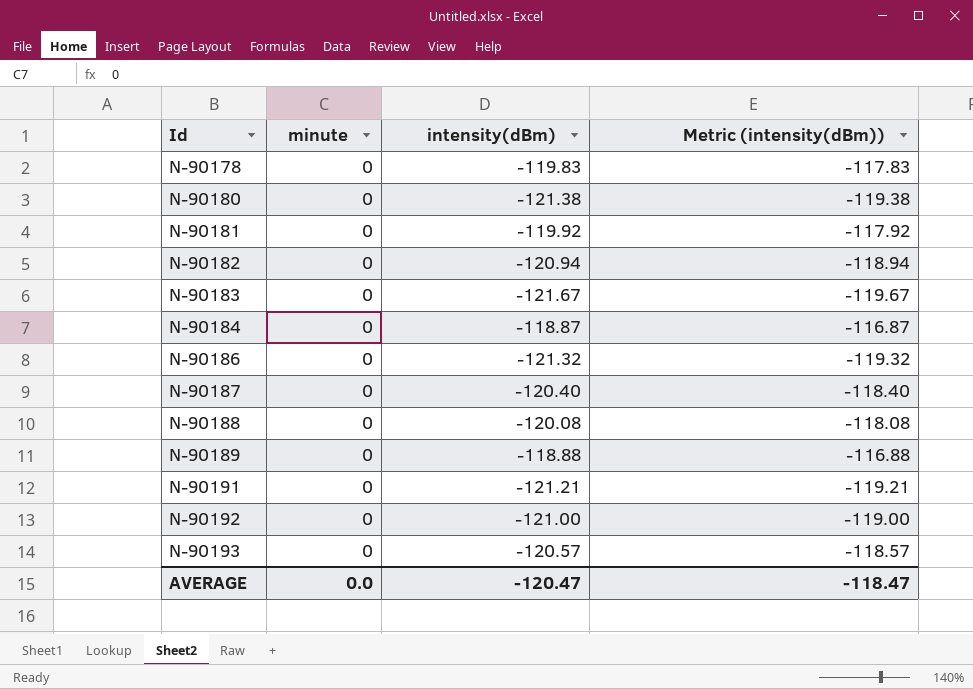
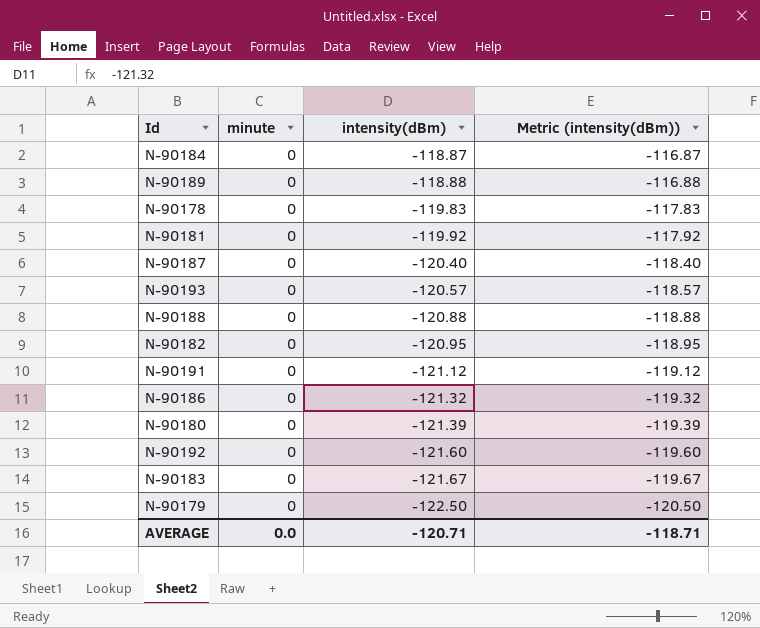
row order: Id ascending -> intensity(dBm) descending
N-90188 | intensity(dBm): -120.08 -> -120.88
N-90188 | Metric (intensity(dBm)): -118.08 -> -118.88
N-90182 | intensity(dBm): -120.94 -> -120.95
N-90182 | Metric (intensity(dBm)): -118.94 -> -118.95
N-90191 | intensity(dBm): -121.21 -> -121.12
N-90191 | Metric (intensity(dBm)): -119.21 -> -119.12
N-90180 | intensity(dBm): -121.38 -> -121.39
N-90180 | Metric (intensity(dBm)): -119.38 -> -119.39
N-90192 | intensity(dBm): -121.00 -> -121.60
N-90192 | Metric (intensity(dBm)): -119.00 -> -119.60
row N-90179: none -> 0 | -122.50 | -120.50
AVERAGE | intensity(dBm): -120.47 -> -120.71
AVERAGE | Metric (intensity(dBm)): -118.47 -> -118.71

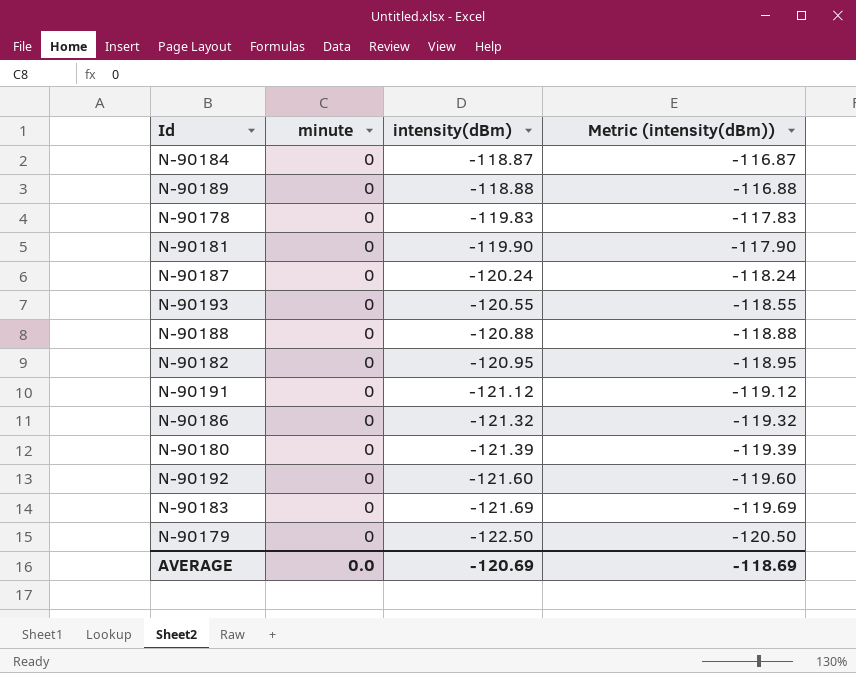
N-90181 | intensity(dBm): -119.92 -> -119.90
N-90181 | Metric (intensity(dBm)): -117.92 -> -117.90
N-90187 | intensity(dBm): -120.40 -> -120.24
N-90187 | Metric (intensity(dBm)): -118.40 -> -118.24
N-90193 | intensity(dBm): -120.57 -> -120.55
N-90193 | Metric (intensity(dBm)): -118.57 -> -118.55
N-90183 | intensity(dBm): -121.67 -> -121.69
N-90183 | Metric (intensity(dBm)): -119.67 -> -119.69
AVERAGE | intensity(dBm): -120.71 -> -120.69
AVERAGE | Metric (intensity(dBm)): -118.71 -> -118.69

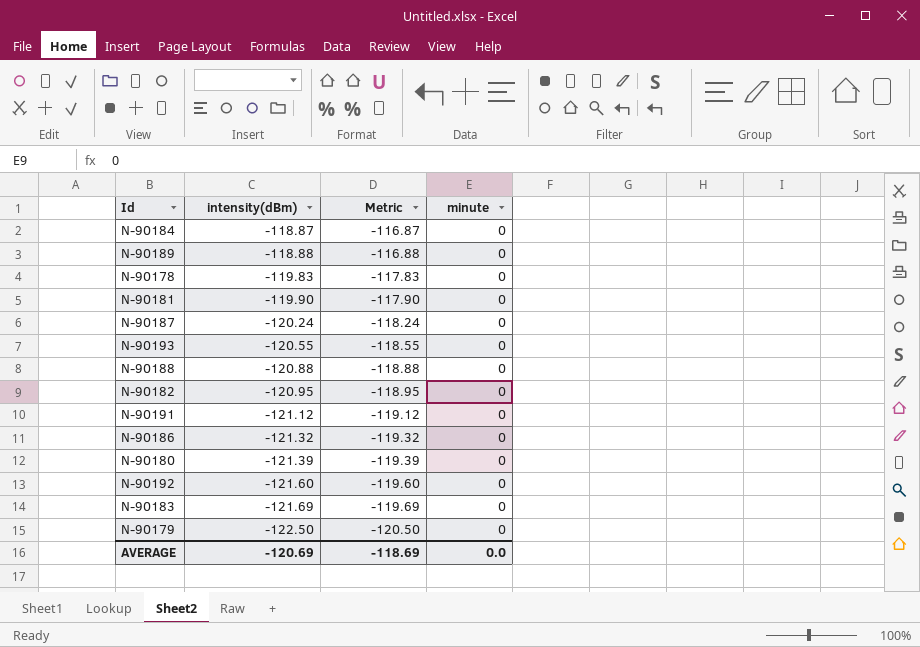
column name: Metric (intensity(dBm)) -> Metric
column minute | position: 2 -> 4

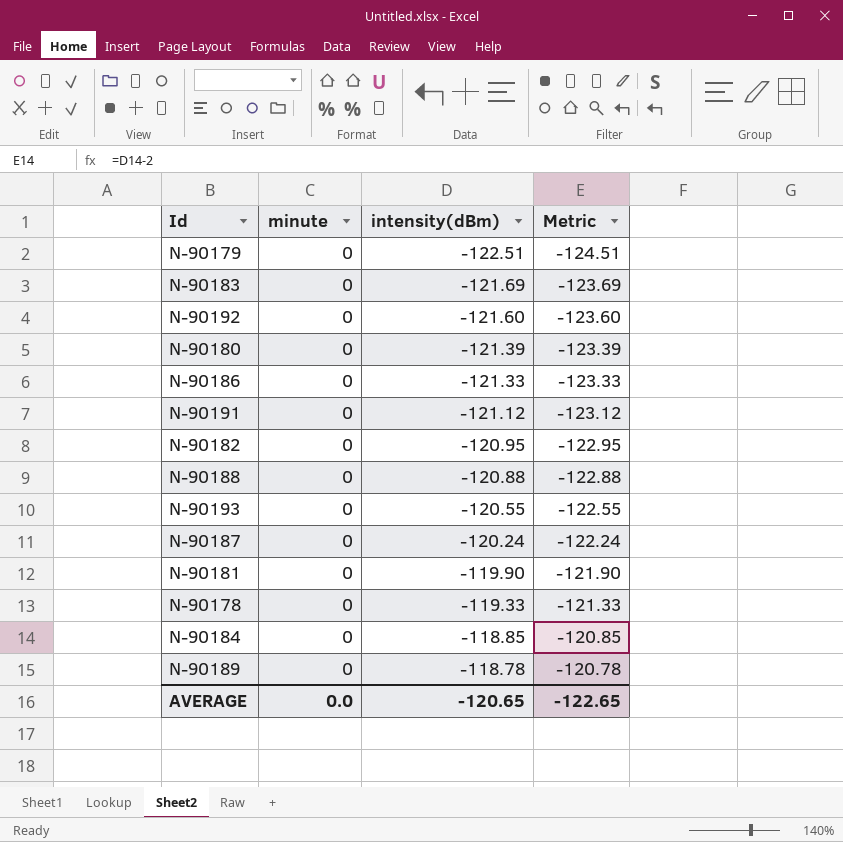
row order: intensity(dBm) descending -> intensity(dBm) ascending
column minute | position: 4 -> 2
column Metric | formula: [intensity(dBm)] + 2 -> [intensity(dBm)] - 2
N-90179 | intensity(dBm): -122.50 -> -122.51
N-90186 | intensity(dBm): -121.32 -> -121.33
N-90178 | intensity(dBm): -119.83 -> -119.33
N-90184 | intensity(dBm): -118.87 -> -118.85
N-90189 | intensity(dBm): -118.88 -> -118.78
AVERAGE | intensity(dBm): -120.69 -> -120.65
AVERAGE | Metric: -118.69 -> -122.65

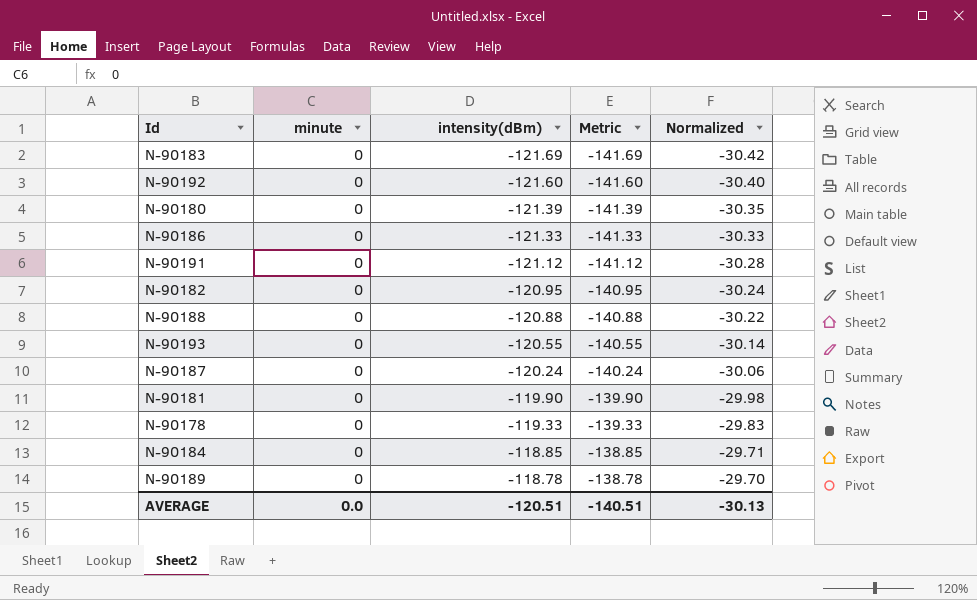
column Metric | formula: [intensity(dBm)] - 2 -> [intensity(dBm)] - 20
column Normalized | formula: none -> [intensity(dBm)] * 0.25
row N-90179: 0 | -122.51 | -124.51 -> none
AVERAGE | intensity(dBm): -120.65 -> -120.51
AVERAGE | Metric: -122.65 -> -140.51

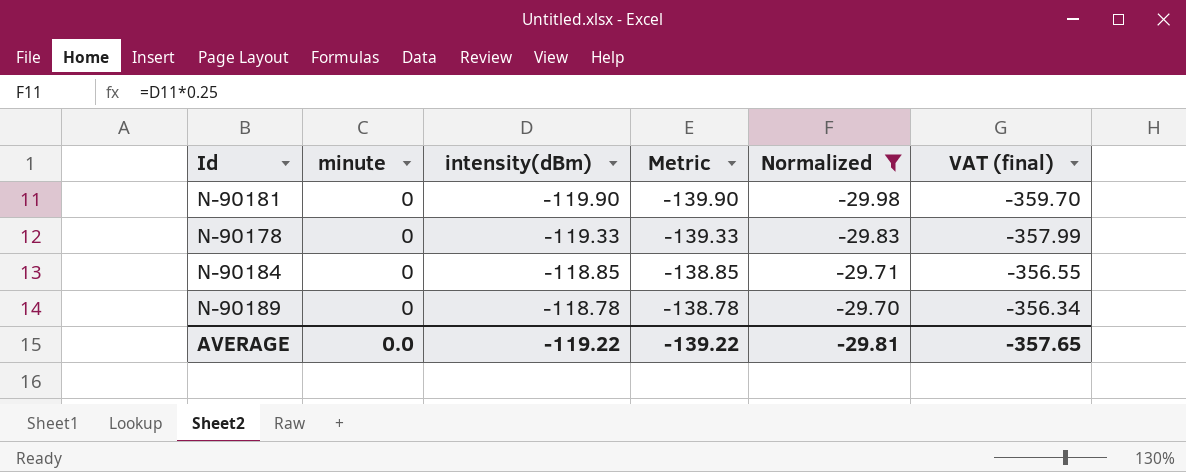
filter: none -> Normalized >= -29.98
column VAT (final) | formula: none -> [intensity(dBm)] * 3
AVERAGE | intensity(dBm): -120.51 -> -119.22
AVERAGE | Metric: -140.51 -> -139.22
AVERAGE | Normalized: -30.13 -> -29.81

